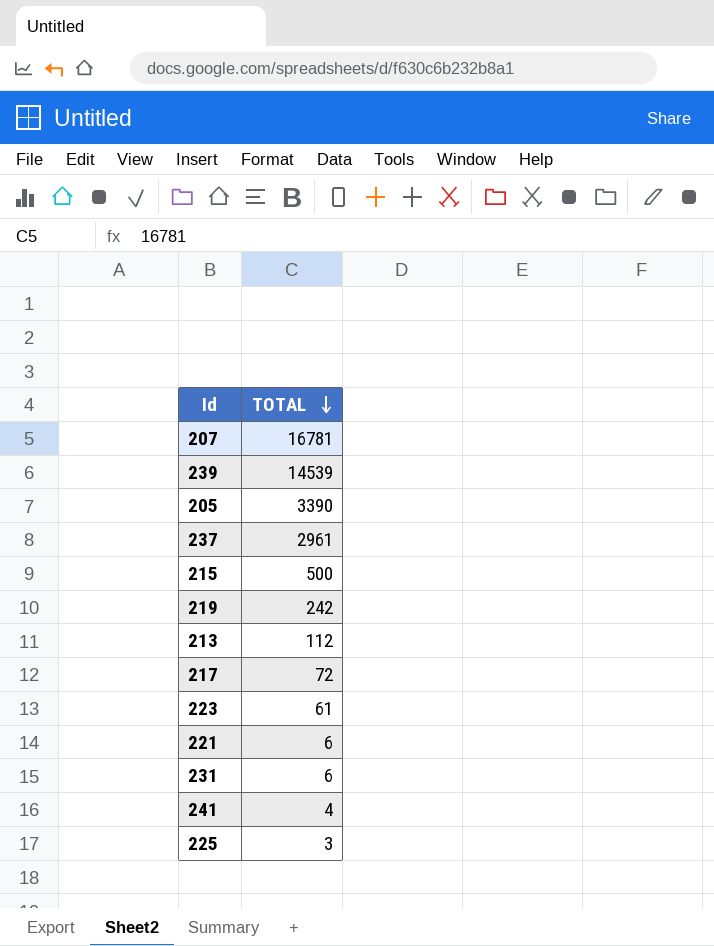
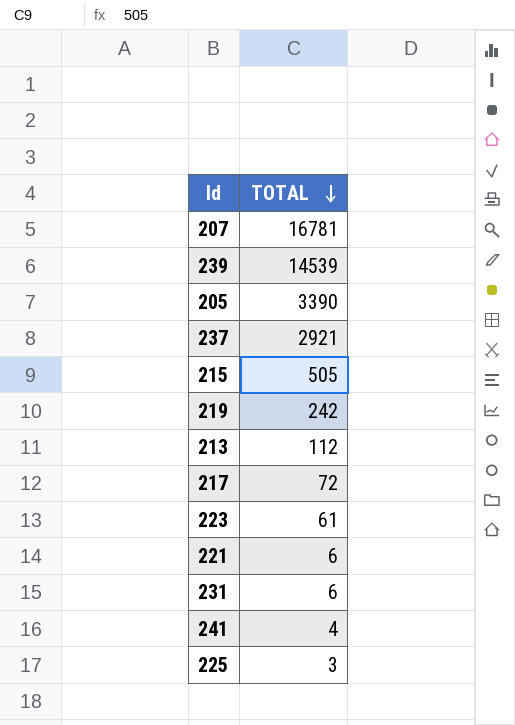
237 | TOTAL: 2961 -> 2921
215 | TOTAL: 500 -> 505

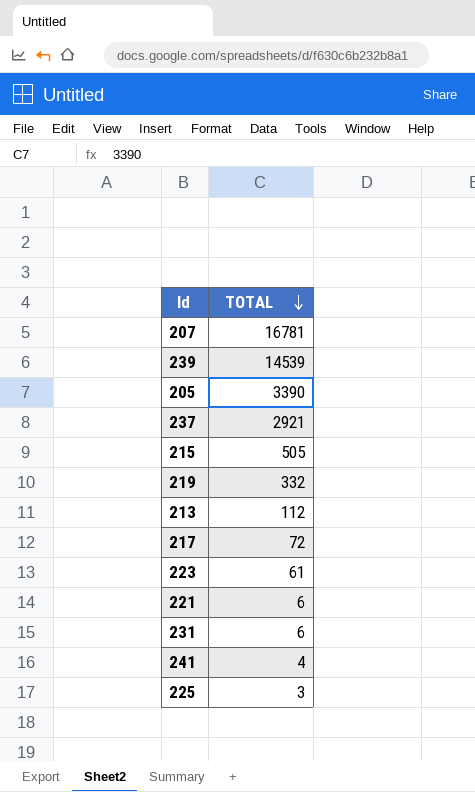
219 | TOTAL: 242 -> 332

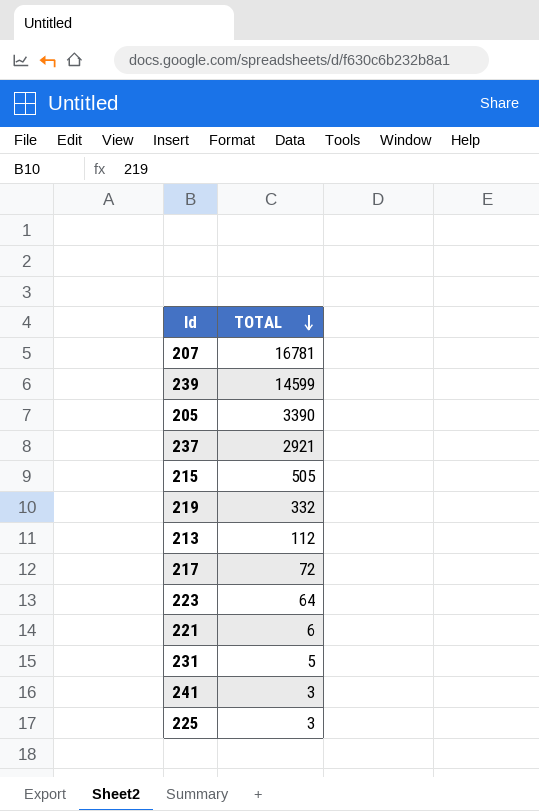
239 | TOTAL: 14539 -> 14599
223 | TOTAL: 61 -> 64
231 | TOTAL: 6 -> 5
241 | TOTAL: 4 -> 3

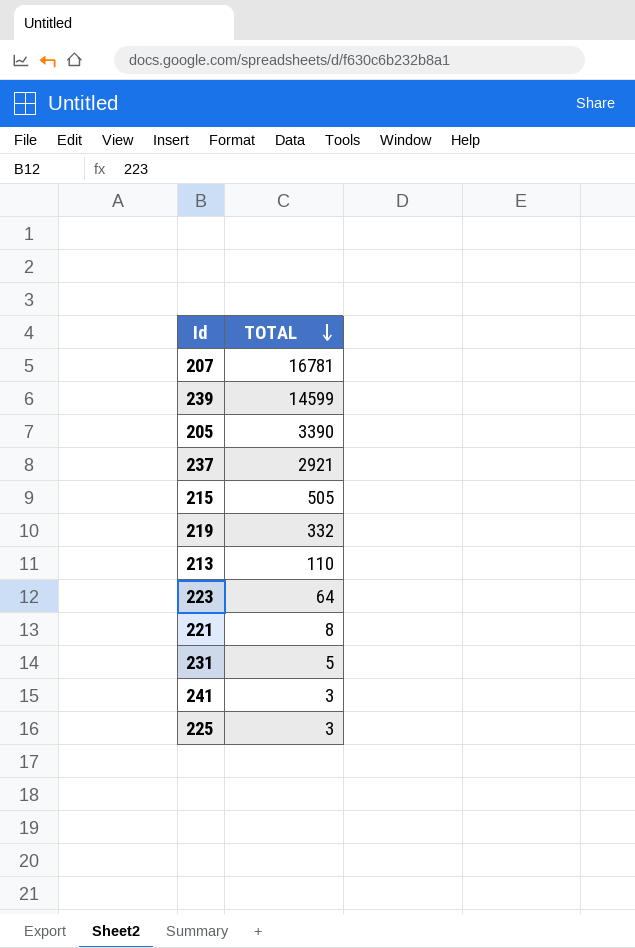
row 217: 72 -> none
213 | TOTAL: 112 -> 110
221 | TOTAL: 6 -> 8

